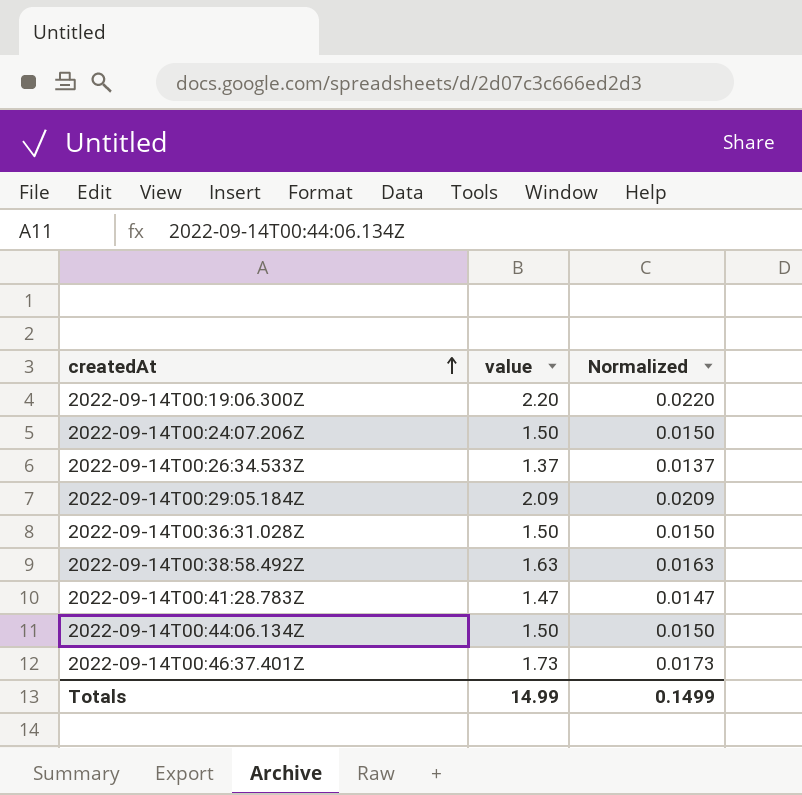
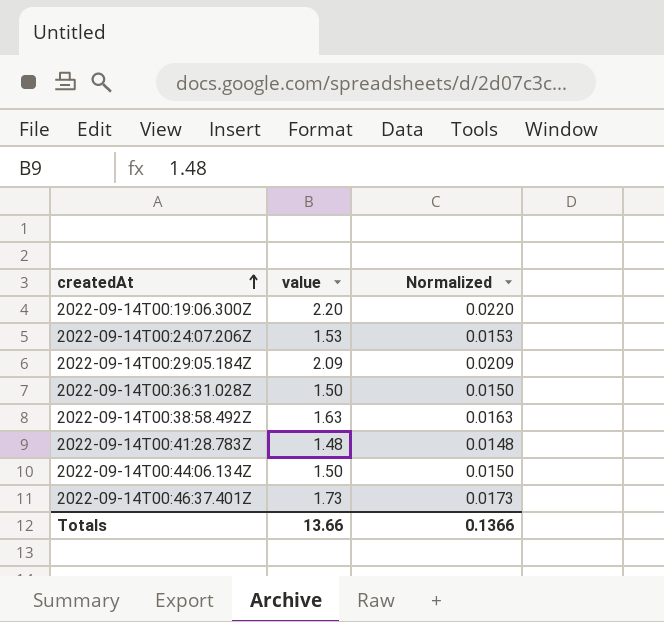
row 2022-09-14T00:26:34.533Z: 1.37 | 0.0137 -> none
2022-09-14T00:24:07.206Z | value: 1.50 -> 1.53
2022-09-14T00:24:07.206Z | Normalized: 0.0150 -> 0.0153
2022-09-14T00:41:28.783Z | value: 1.47 -> 1.48
2022-09-14T00:41:28.783Z | Normalized: 0.0147 -> 0.0148
Totals | value: 14.99 -> 13.66
Totals | Normalized: 0.1499 -> 0.1366

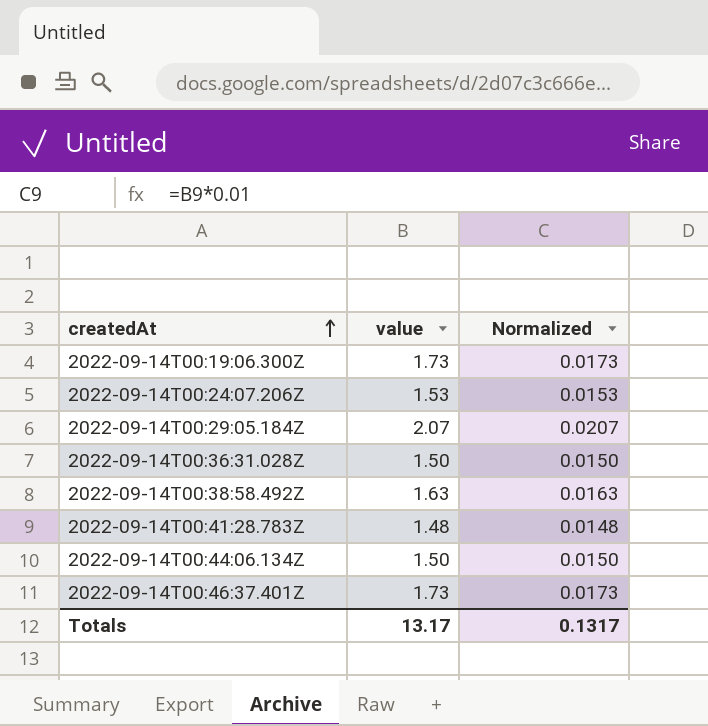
2022-09-14T00:19:06.300Z | value: 2.20 -> 1.73
2022-09-14T00:19:06.300Z | Normalized: 0.0220 -> 0.0173
2022-09-14T00:29:05.184Z | value: 2.09 -> 2.07
2022-09-14T00:29:05.184Z | Normalized: 0.0209 -> 0.0207
Totals | value: 13.66 -> 13.17
Totals | Normalized: 0.1366 -> 0.1317

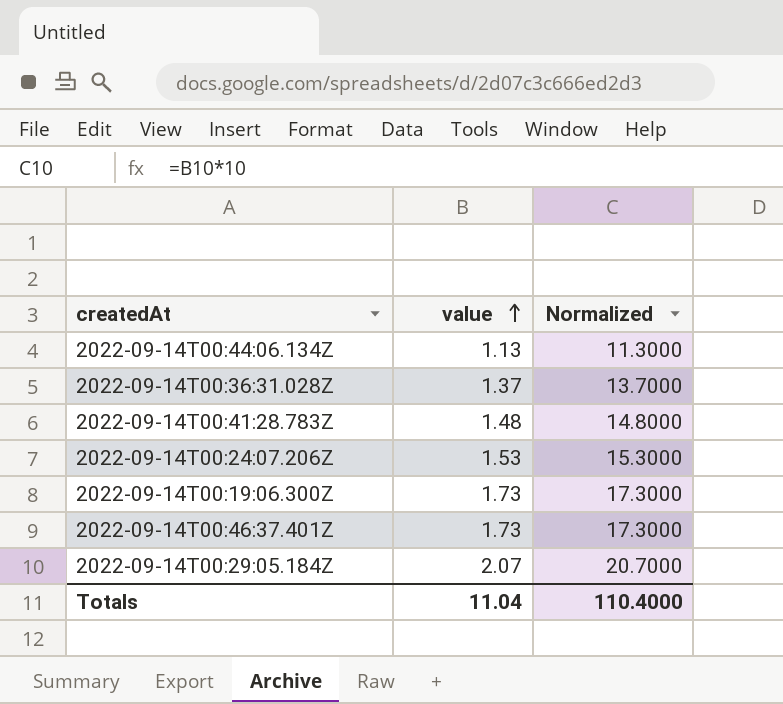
row order: createdAt ascending -> value ascending
column Normalized | formula: [value] * 0.01 -> [value] * 10
row 2022-09-14T00:38:58.492Z: 1.63 | 0.0163 -> none
2022-09-14T00:44:06.134Z | value: 1.50 -> 1.13
2022-09-14T00:36:31.028Z | value: 1.50 -> 1.37
Totals | value: 13.17 -> 11.04
Totals | Normalized: 0.1317 -> 110.4000

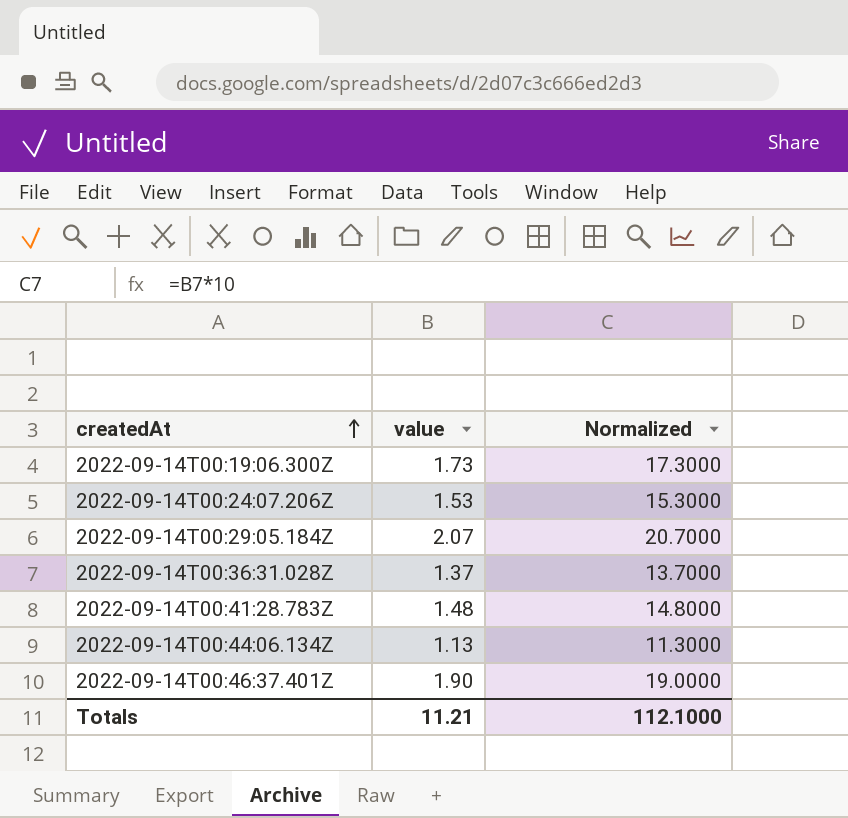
row order: value ascending -> createdAt ascending
2022-09-14T00:46:37.401Z | value: 1.73 -> 1.90
2022-09-14T00:46:37.401Z | Normalized: 17.3000 -> 19.0000
Totals | value: 11.04 -> 11.21
Totals | Normalized: 110.4000 -> 112.1000

